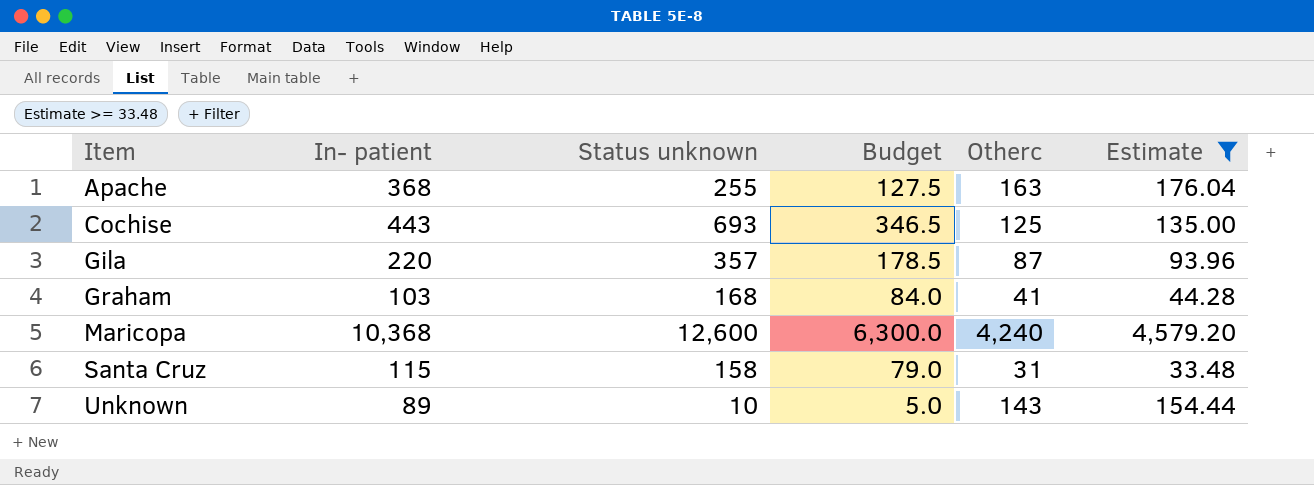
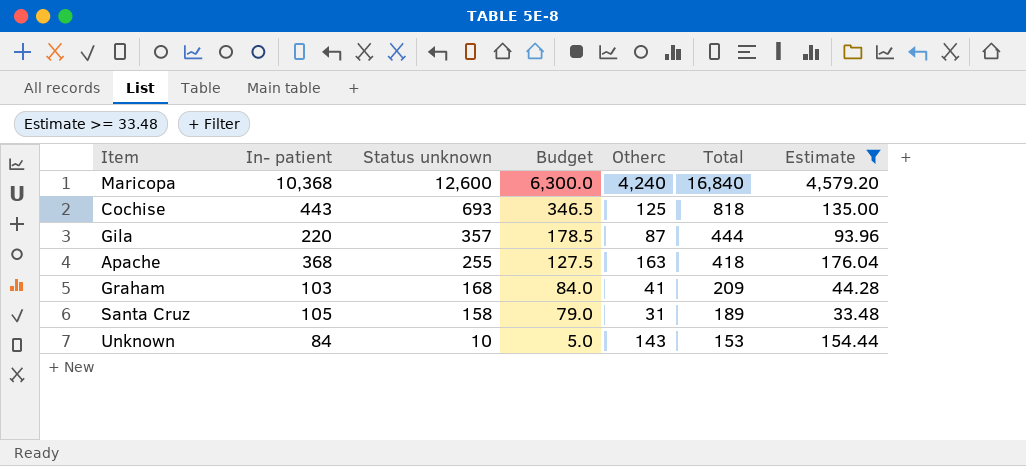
row order: Item ascending -> Status unknown descending
column Total | formula: none -> [Status unknown] + [Otherc]
Santa Cruz | In- patient: 115 -> 105
Unknown | In- patient: 89 -> 84

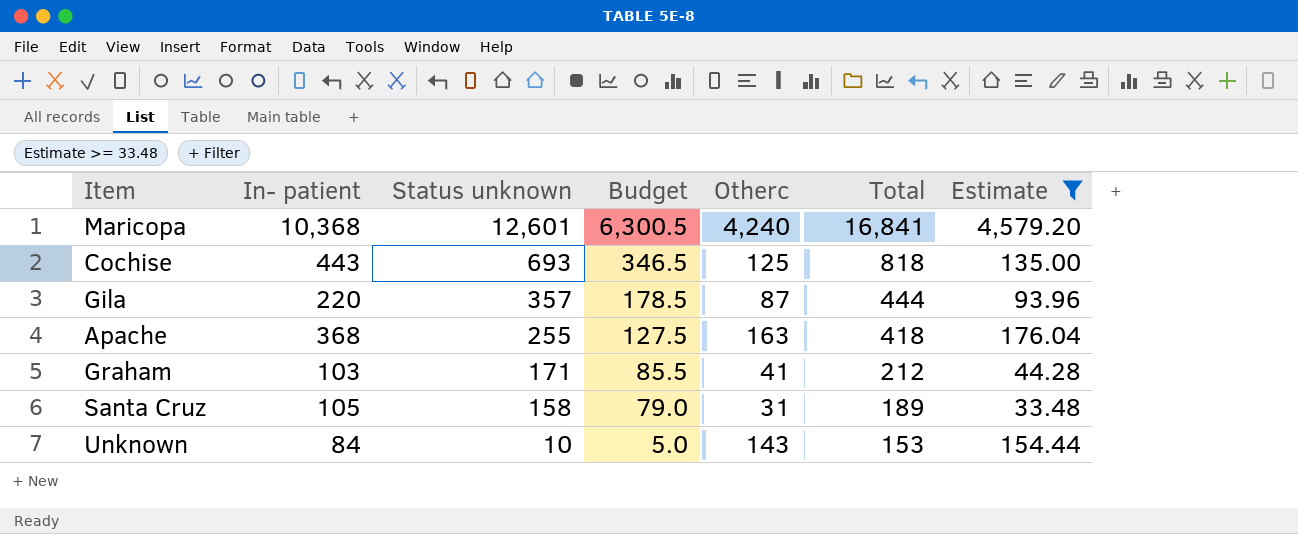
Maricopa | Status unknown: 12,600 -> 12,601
Maricopa | Budget: 6,300.0 -> 6,300.5
Maricopa | Total: 16,840 -> 16,841
Graham | Status unknown: 168 -> 171
Graham | Budget: 84.0 -> 85.5
Graham | Total: 209 -> 212

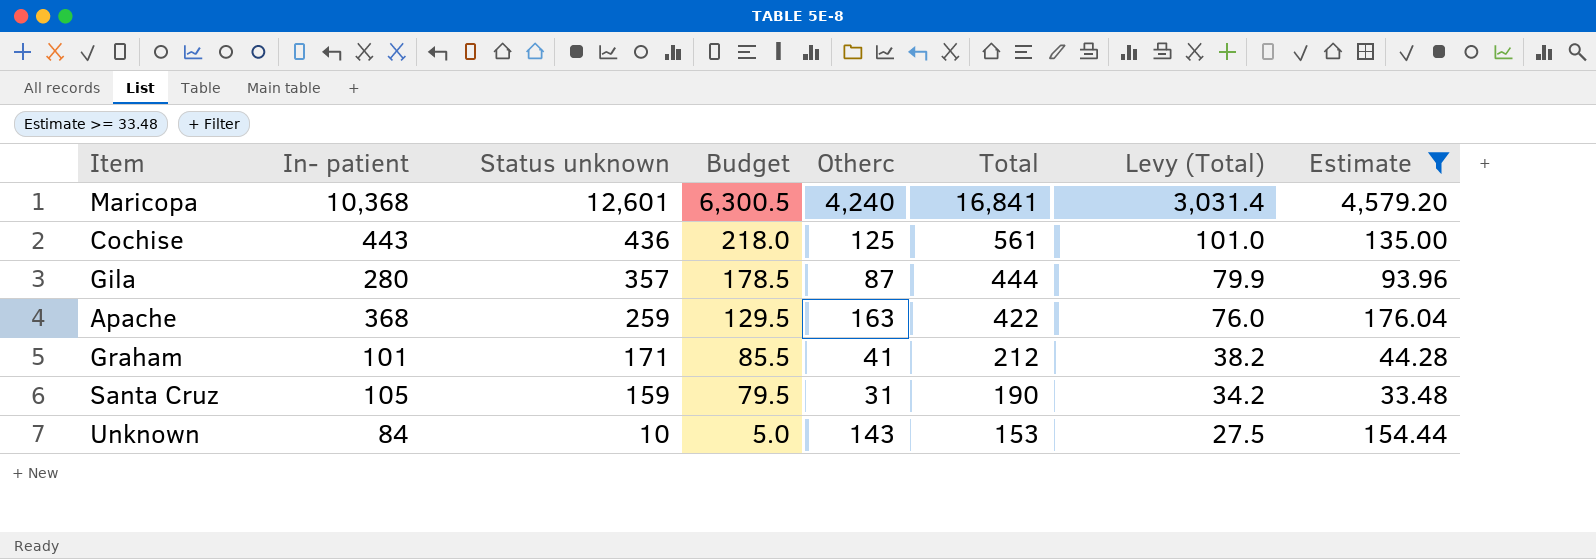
column Levy (Total) | formula: none -> [Total] * 0.18
Cochise | Status unknown: 693 -> 436
Cochise | Budget: 346.5 -> 218.0
Cochise | Total: 818 -> 561
Gila | In- patient: 220 -> 280
Apache | Status unknown: 255 -> 259
Apache | Budget: 127.5 -> 129.5
Apache | Total: 418 -> 422
Graham | In- patient: 103 -> 101
Santa Cruz | Status unknown: 158 -> 159
Santa Cruz | Budget: 79.0 -> 79.5
Santa Cruz | Total: 189 -> 190

